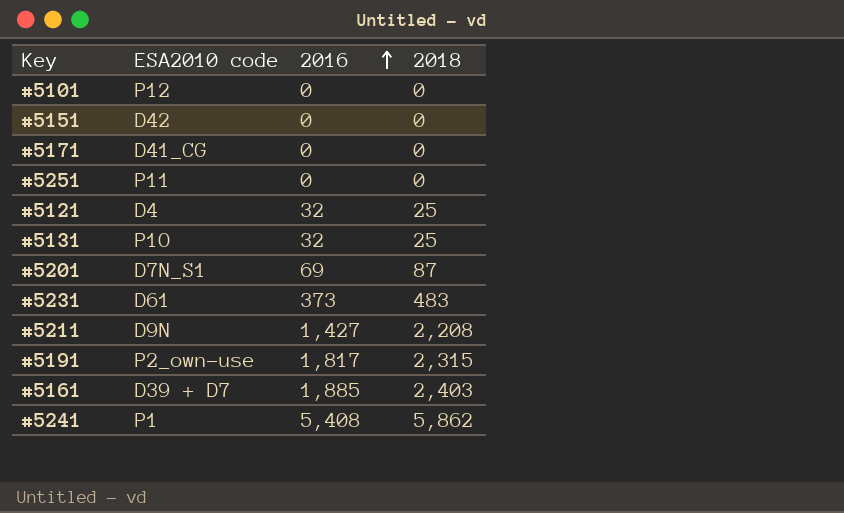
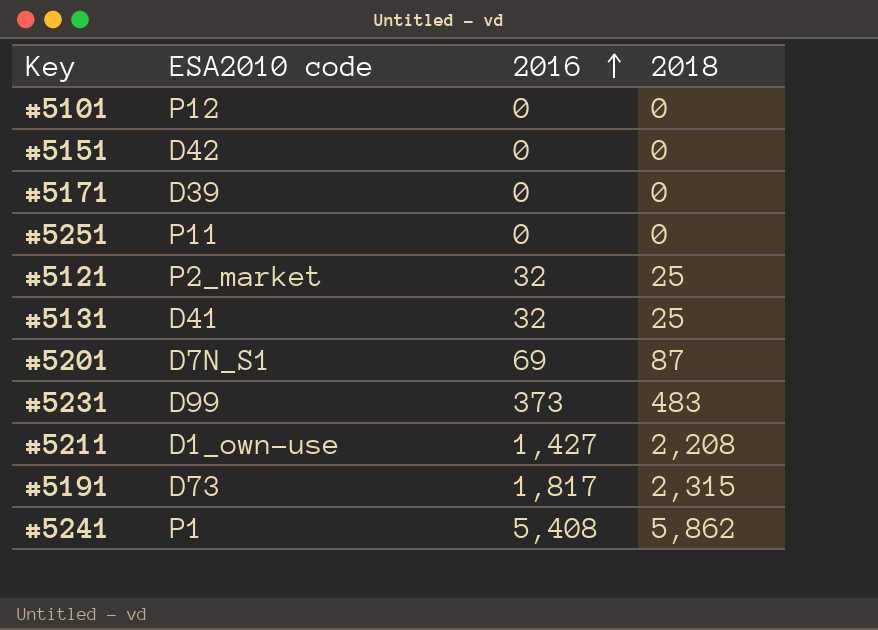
row #5161: D39 + D7 | 1,885 | 2,403 -> none
#5171 | ESA2010 code: D41_CG -> D39
#5121 | ESA2010 code: D4 -> P2_market
#5131 | ESA2010 code: P1O -> D41
#5231 | ESA2010 code: D61 -> D99
#5211 | ESA2010 code: D9N -> D1_own-use
#5191 | ESA2010 code: P2_own-use -> D73

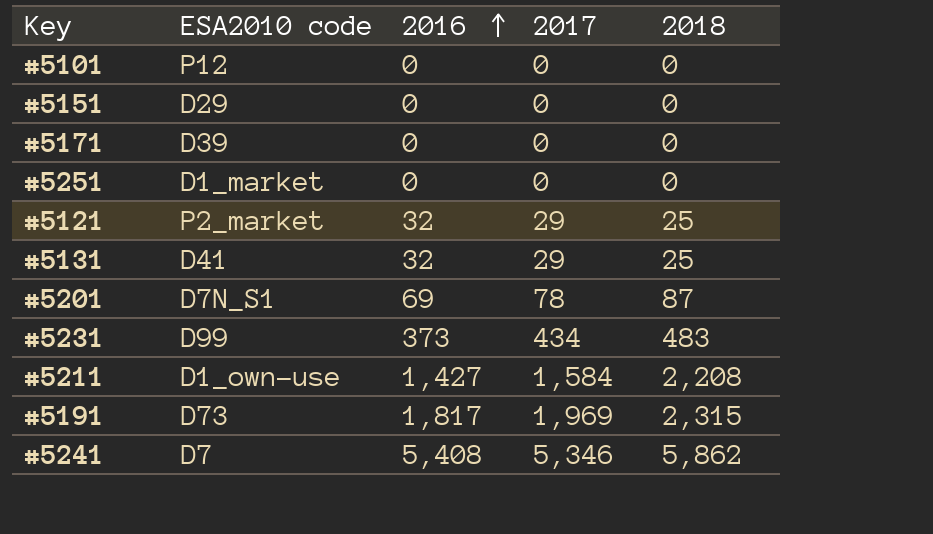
column 2017 | position: none -> 4
#5151 | ESA2010 code: D42 -> D29
#5251 | ESA2010 code: P11 -> D1_market
#5241 | ESA2010 code: P1 -> D7

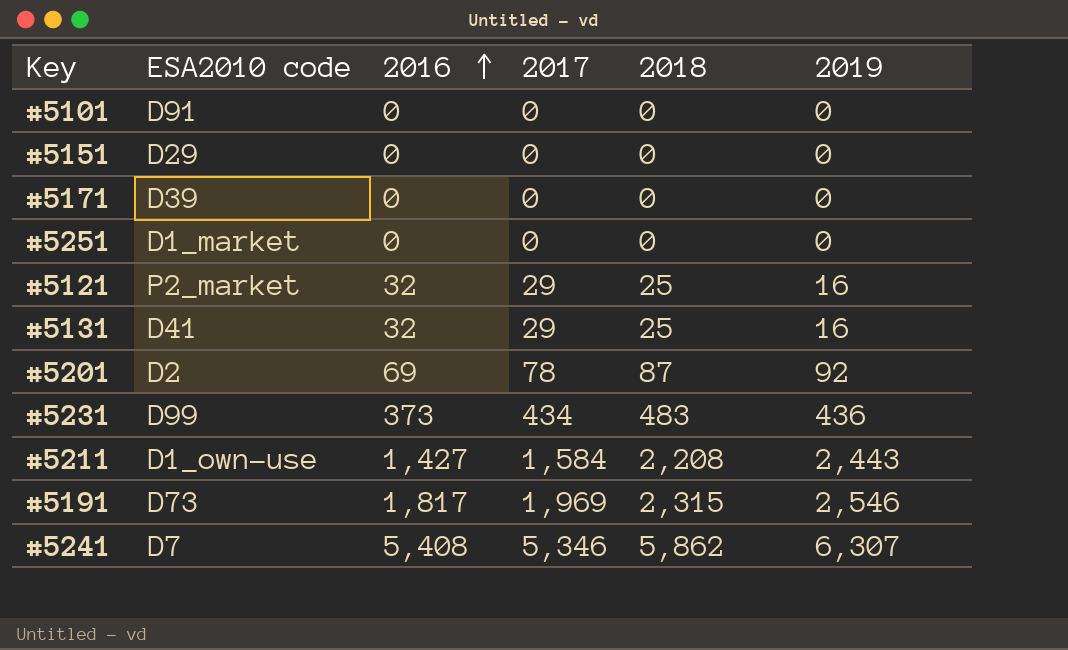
column 2019 | position: none -> 6
#5101 | ESA2010 code: P12 -> D91
#5201 | ESA2010 code: D7N_S1 -> D2

